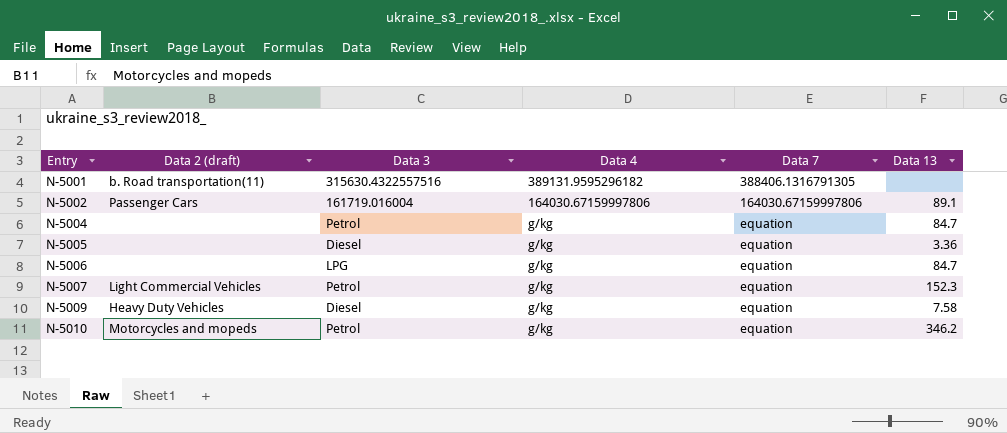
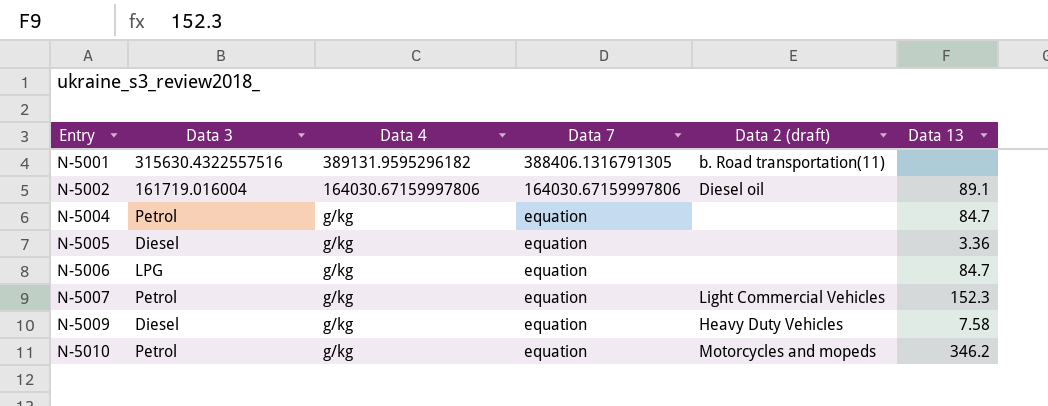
column Data 2 (draft) | position: 2 -> 5
N-5002 | Data 2 (draft): Passenger Cars -> Diesel oil

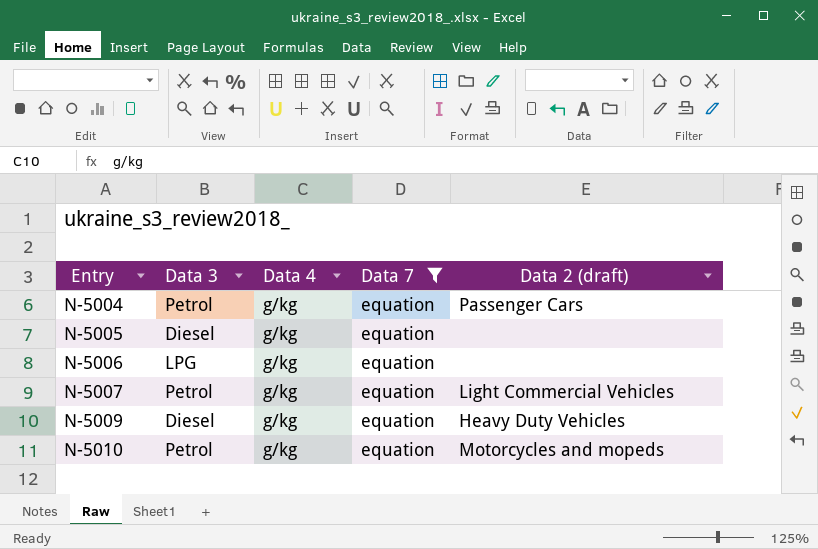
filter: none -> Data 7 = equation
column Data 13 | position: 6 -> none
N-5004 | Data 2 (draft): none -> Passenger Cars

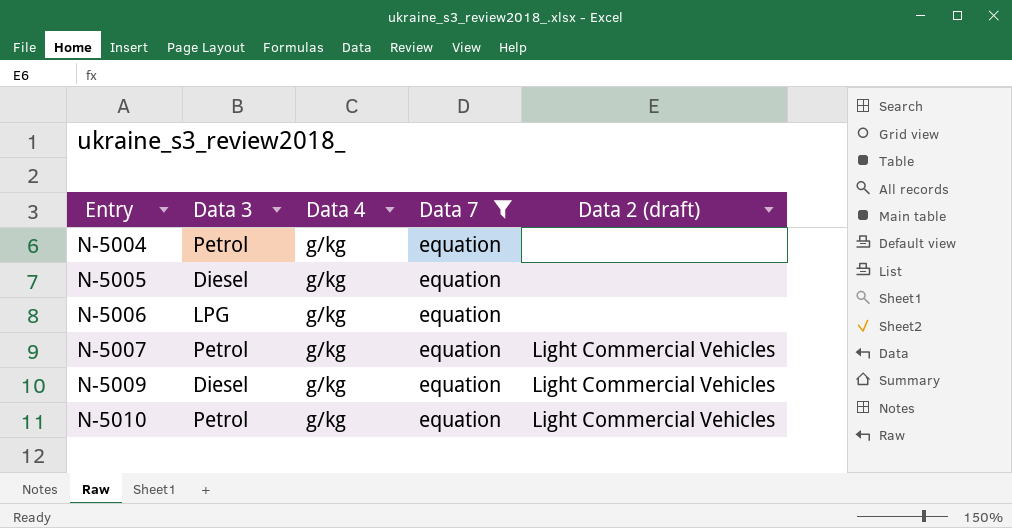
N-5004 | Data 2 (draft): Passenger Cars -> none
N-5009 | Data 2 (draft): Heavy Duty Vehicles -> Light Commercial Vehicles
N-5010 | Data 2 (draft): Motorcycles and mopeds -> Light Commercial Vehicles

